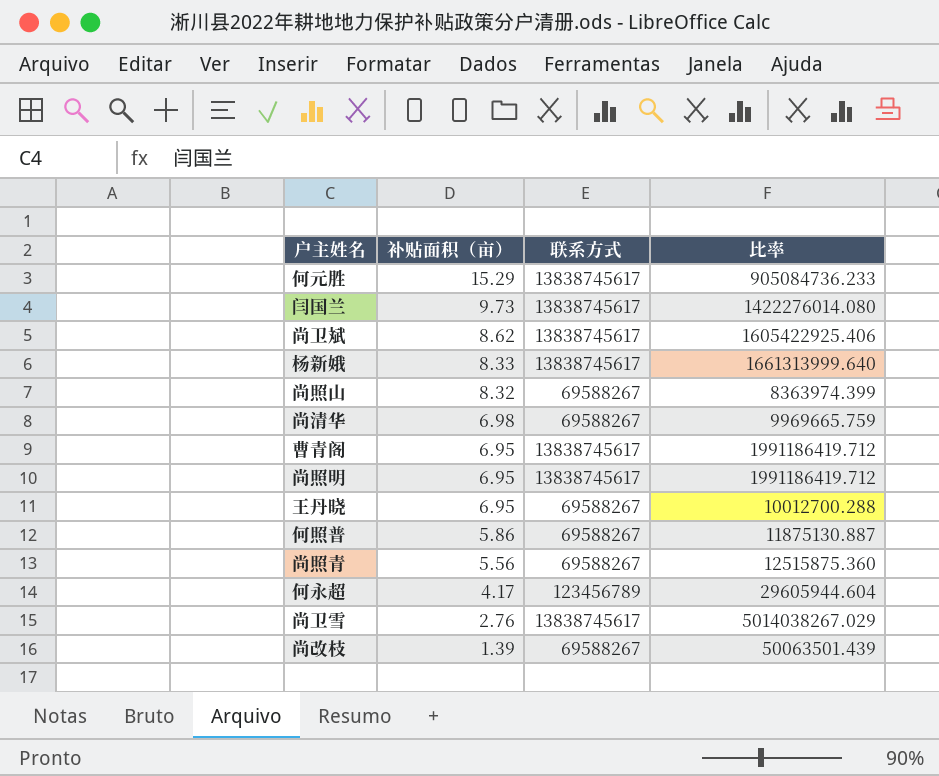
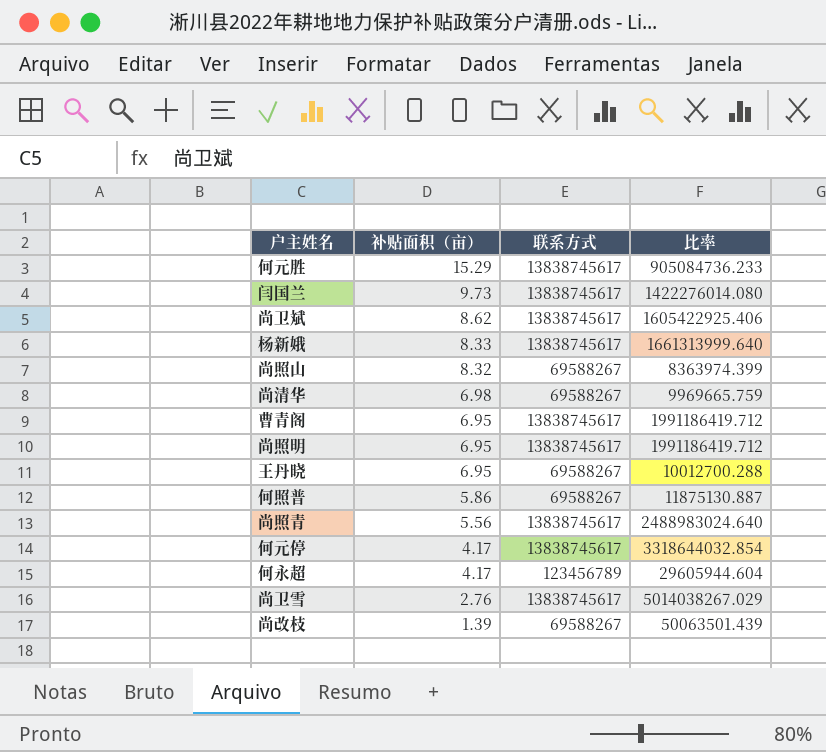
尚照青 | 联系方式: 69588267 -> 13838745617
尚照青 | 比率: 12515875.360 -> 2488983024.640
row 何元停: none -> 4.17 | 13838745617 | 3318644032.854

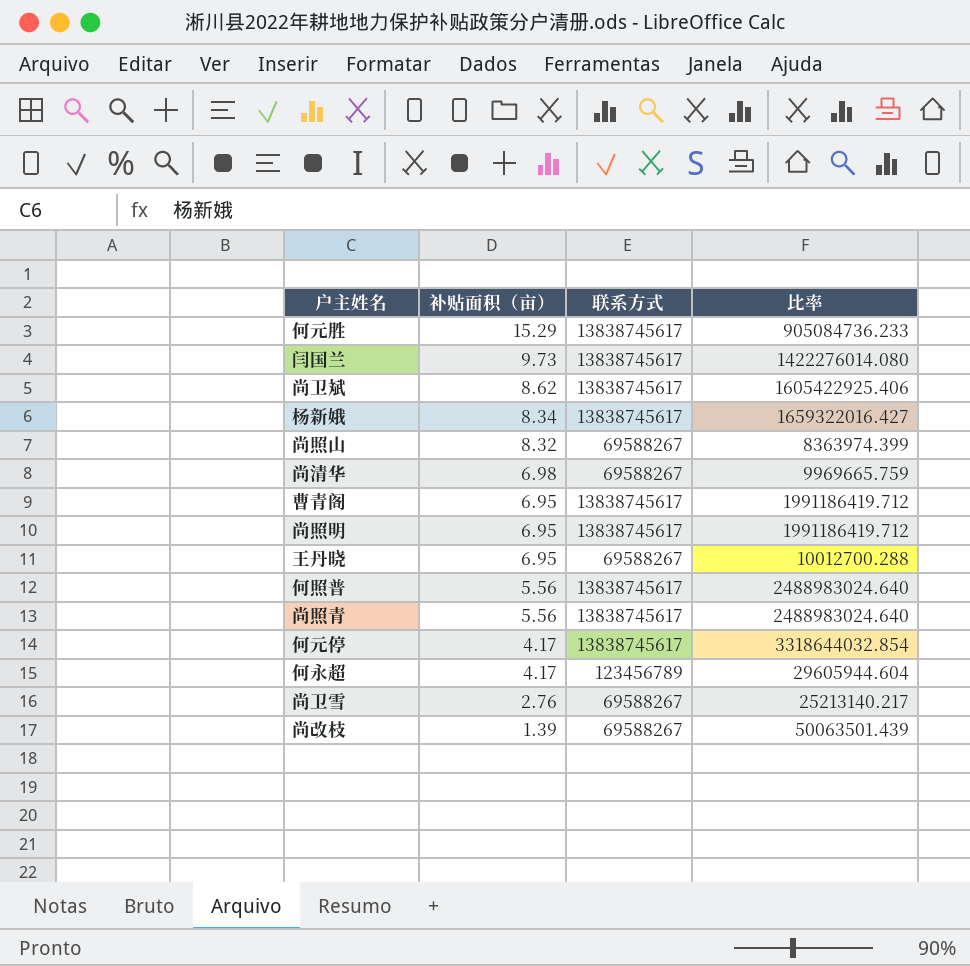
杨新娥 | 补贴面积（亩）: 8.33 -> 8.34
杨新娥 | 比率: 1661313999.640 -> 1659322016.427
何照普 | 补贴面积（亩）: 5.86 -> 5.56
何照普 | 联系方式: 69588267 -> 13838745617
何照普 | 比率: 11875130.887 -> 2488983024.640
尚卫雪 | 联系方式: 13838745617 -> 69588267
尚卫雪 | 比率: 5014038267.029 -> 25213140.217

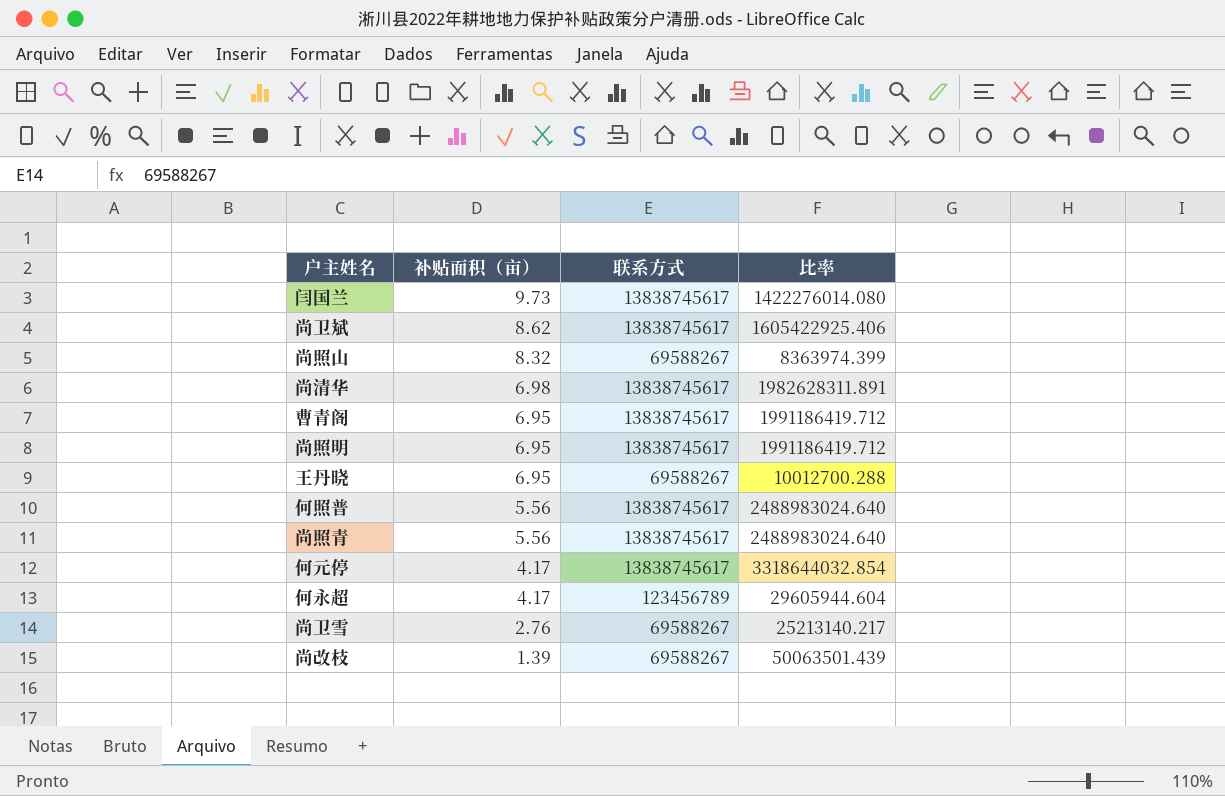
row 何元胜: 15.29 | 13838745617 | 905084736.233 -> none
row 杨新娥: 8.34 | 13838745617 | 1659322016.427 -> none
尚清华 | 联系方式: 69588267 -> 13838745617
尚清华 | 比率: 9969665.759 -> 1982628311.891

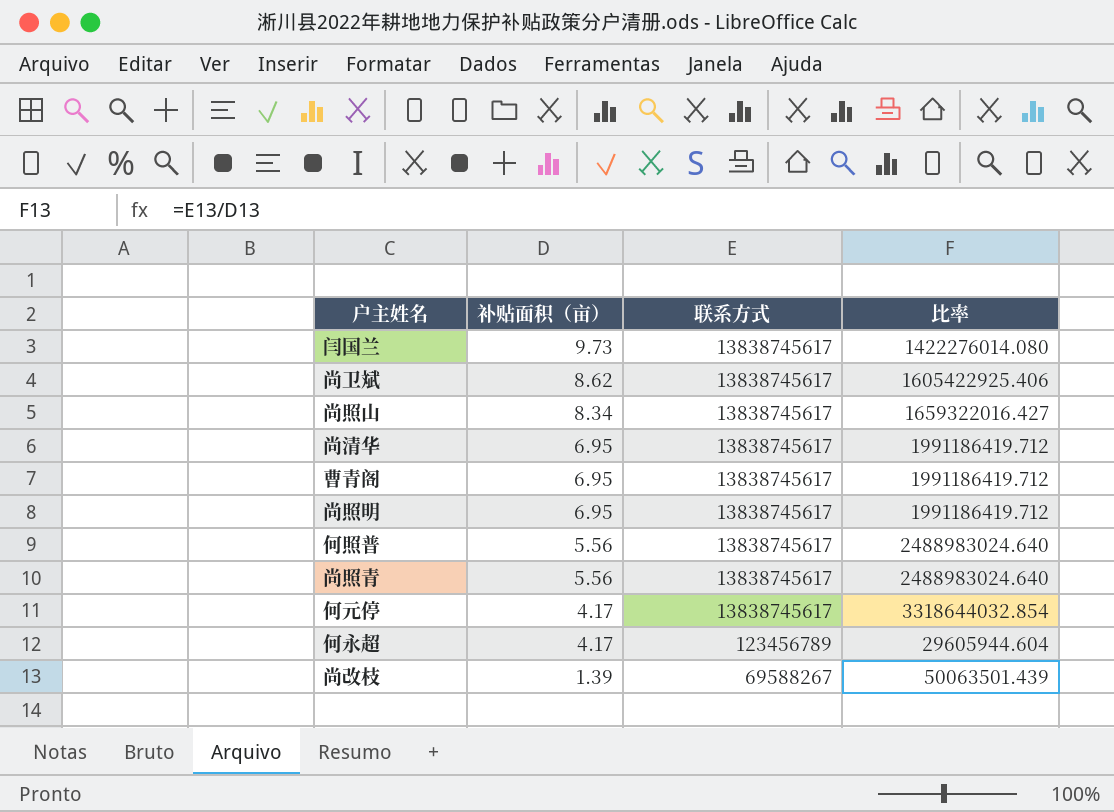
row 王丹晓: 6.95 | 69588267 | 10012700.288 -> none
row 尚卫雪: 2.76 | 69588267 | 25213140.217 -> none
尚照山 | 补贴面积（亩）: 8.32 -> 8.34
尚照山 | 联系方式: 69588267 -> 13838745617
尚照山 | 比率: 8363974.399 -> 1659322016.427
尚清华 | 补贴面积（亩）: 6.98 -> 6.95
尚清华 | 比率: 1982628311.891 -> 1991186419.712

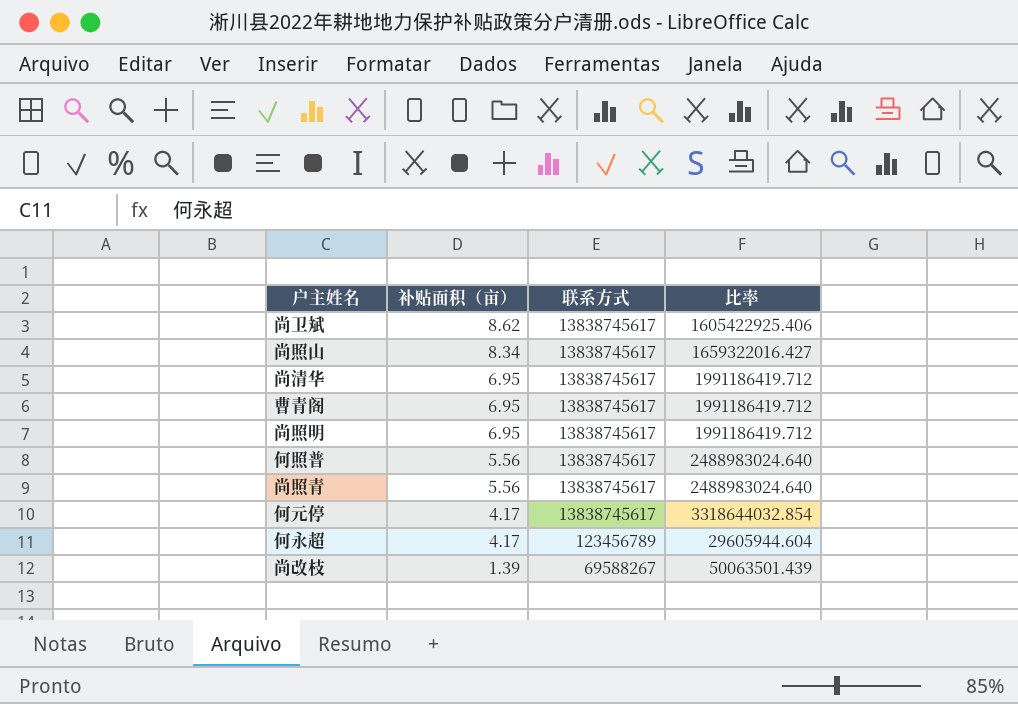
row 闫国兰: 9.73 | 13838745617 | 1422276014.080 -> none

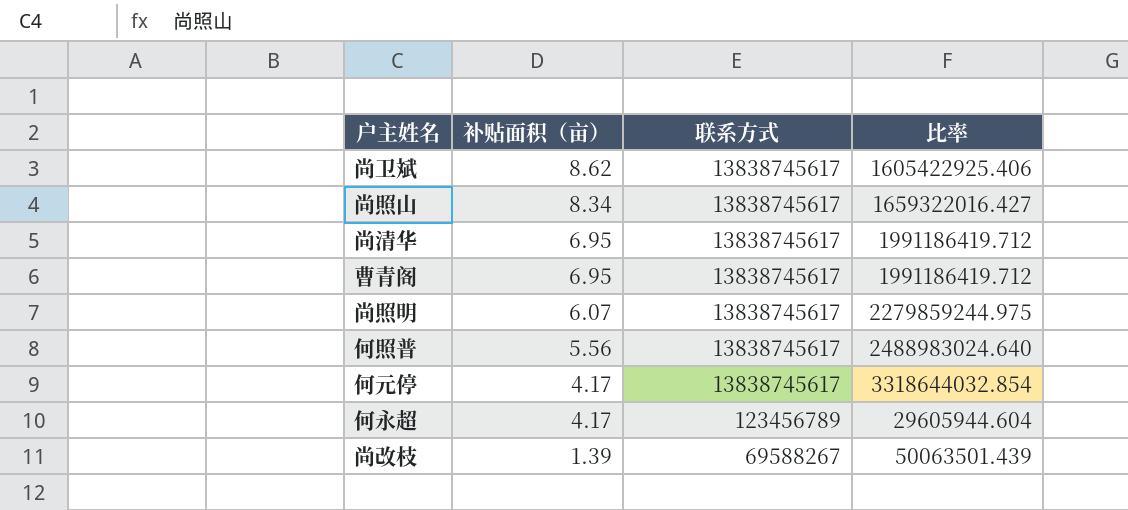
row 尚照青: 5.56 | 13838745617 | 2488983024.640 -> none
尚照明 | 补贴面积（亩）: 6.95 -> 6.07
尚照明 | 比率: 1991186419.712 -> 2279859244.975

